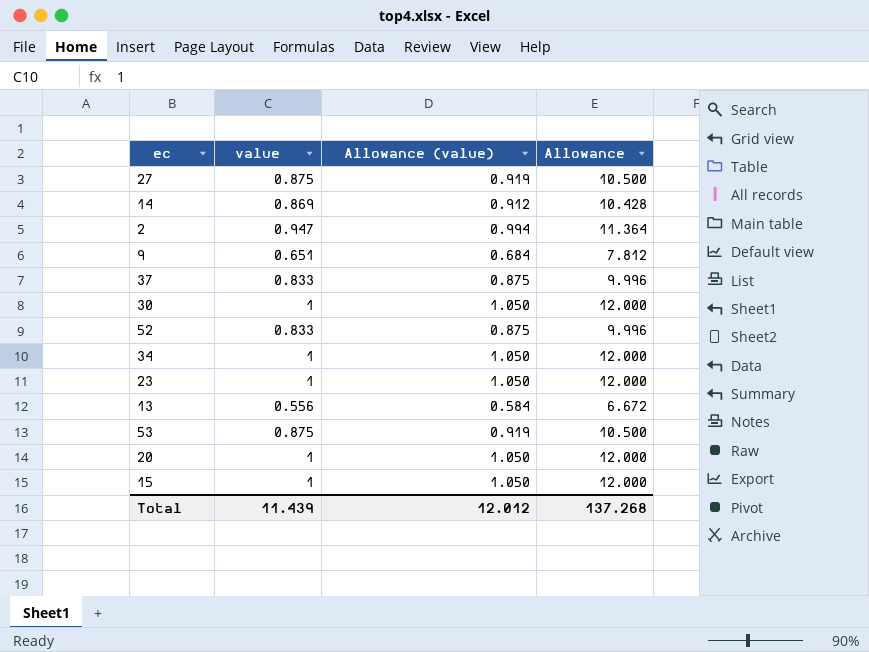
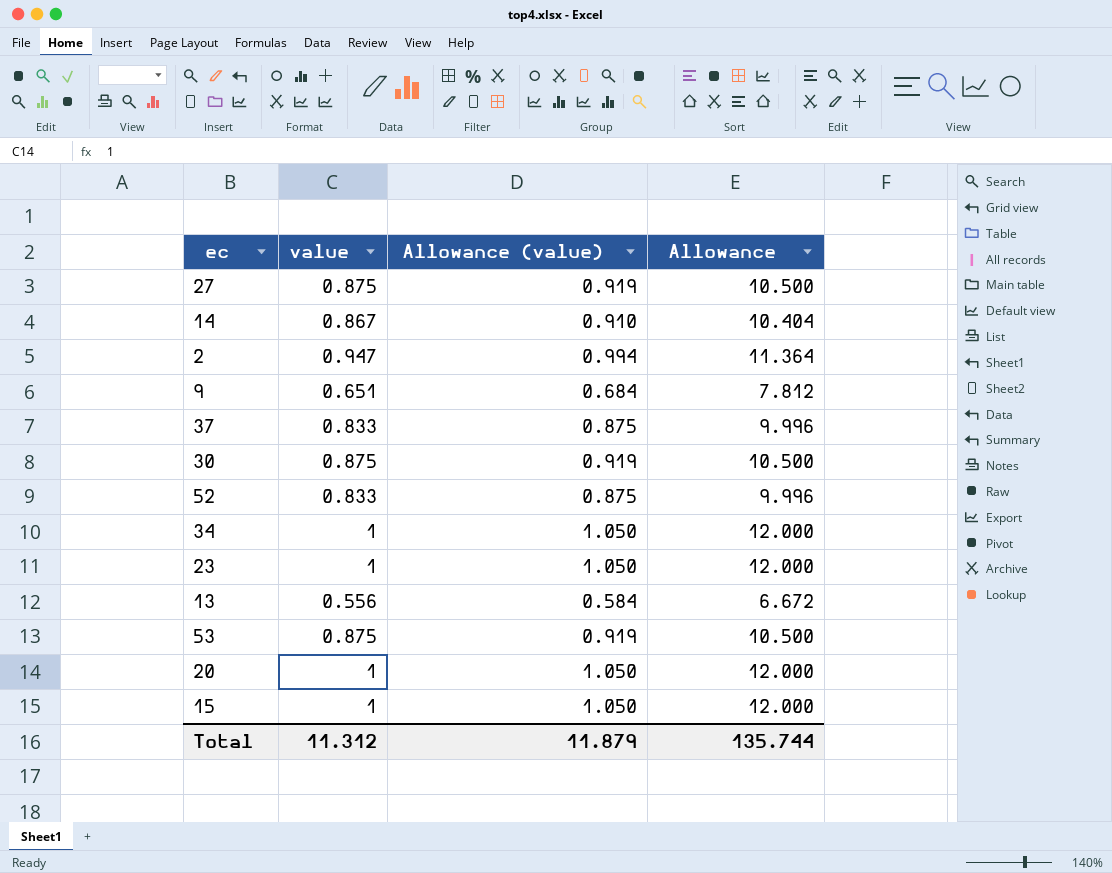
14 | value: 0.869 -> 0.867
14 | Allowance (value): 0.912 -> 0.910
14 | Allowance: 10.428 -> 10.404
30 | value: 1 -> 0.875
30 | Allowance (value): 1.050 -> 0.919
30 | Allowance: 12.000 -> 10.500
Total | value: 11.439 -> 11.312
Total | Allowance (value): 12.012 -> 11.879
Total | Allowance: 137.268 -> 135.744

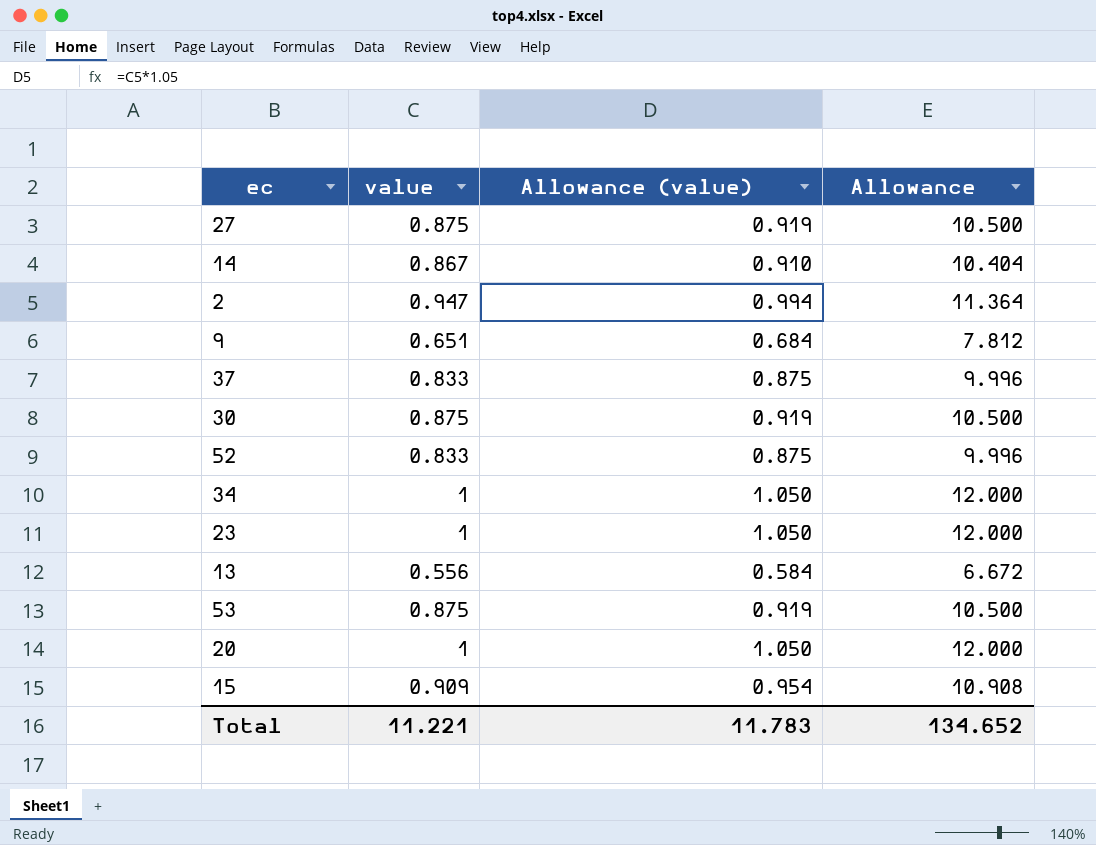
15 | value: 1 -> 0.909
15 | Allowance (value): 1.050 -> 0.954
15 | Allowance: 12.000 -> 10.908
Total | value: 11.312 -> 11.221
Total | Allowance (value): 11.879 -> 11.783
Total | Allowance: 135.744 -> 134.652

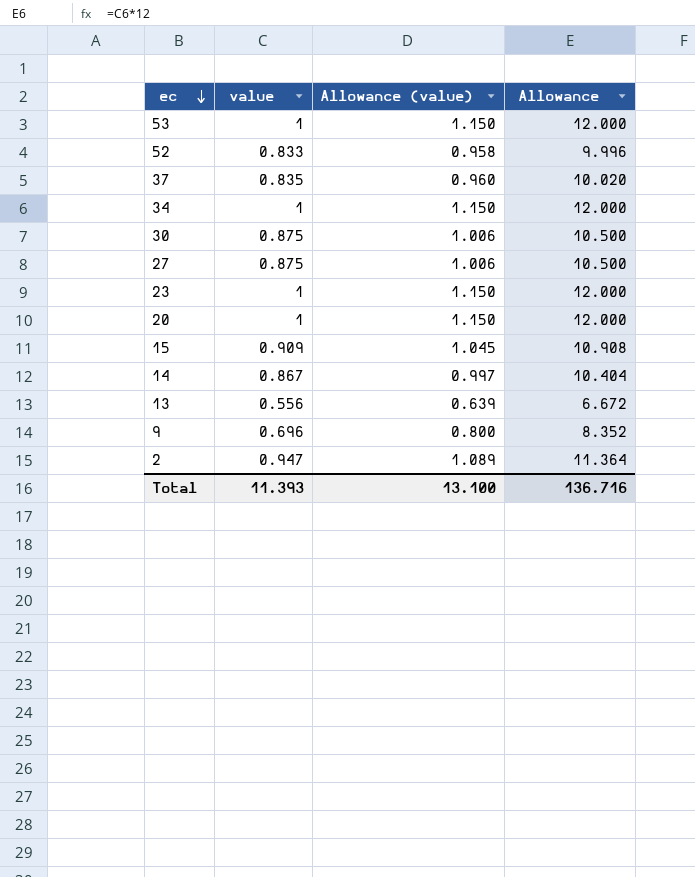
row order: none -> ec descending
column Allowance (value) | formula: [value] * 1.05 -> [value] * 1.15
53 | value: 0.875 -> 1
53 | Allowance: 10.500 -> 12.000
37 | value: 0.833 -> 0.835
37 | Allowance: 9.996 -> 10.020
9 | value: 0.651 -> 0.696
9 | Allowance: 7.812 -> 8.352
Total | value: 11.221 -> 11.393
Total | Allowance (value): 11.783 -> 13.100
Total | Allowance: 134.652 -> 136.716

